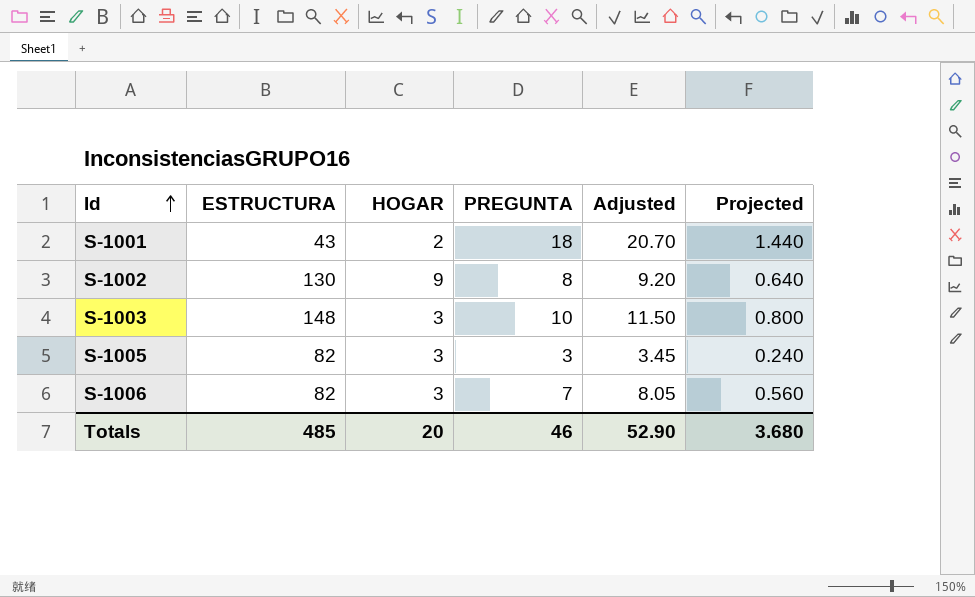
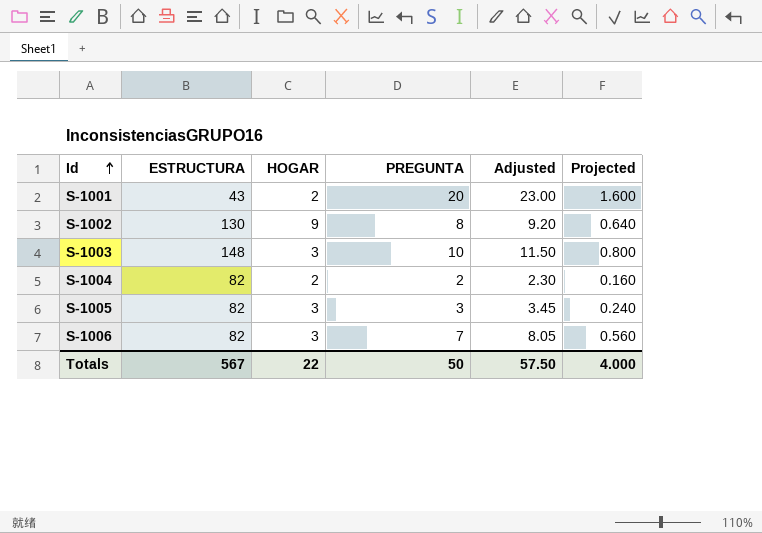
S-1001 | PREGUNTA: 18 -> 20
S-1001 | Adjusted: 20.70 -> 23.00
S-1001 | Projected: 1.440 -> 1.600
row S-1004: none -> 82 | 2 | 2 | 2.30 | 0.160
Totals | ESTRUCTURA: 485 -> 567
Totals | HOGAR: 20 -> 22
Totals | PREGUNTA: 46 -> 50
Totals | Adjusted: 52.90 -> 57.50
Totals | Projected: 3.680 -> 4.000

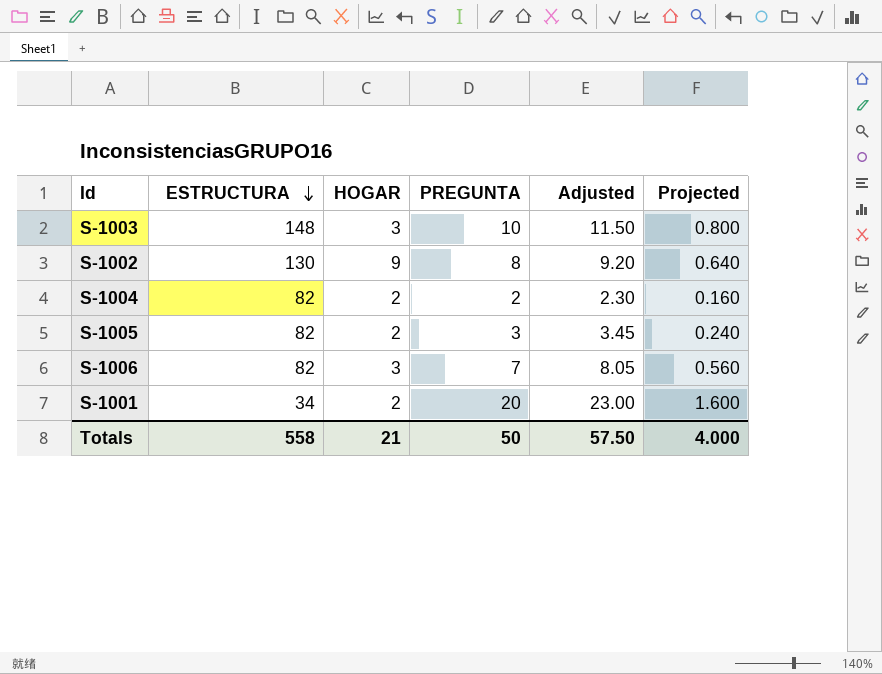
row order: Id ascending -> ESTRUCTURA descending
S-1005 | HOGAR: 3 -> 2
S-1001 | ESTRUCTURA: 43 -> 34
Totals | ESTRUCTURA: 567 -> 558
Totals | HOGAR: 22 -> 21

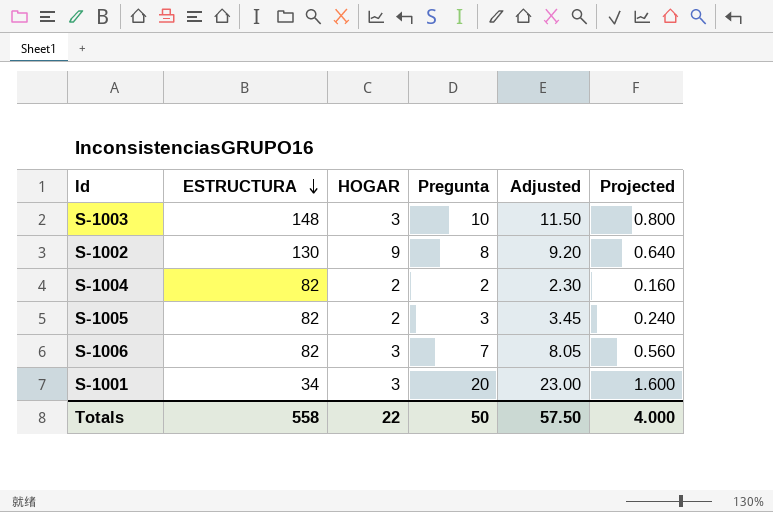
column name: PREGUNTA -> Pregunta
S-1001 | HOGAR: 2 -> 3
Totals | HOGAR: 21 -> 22

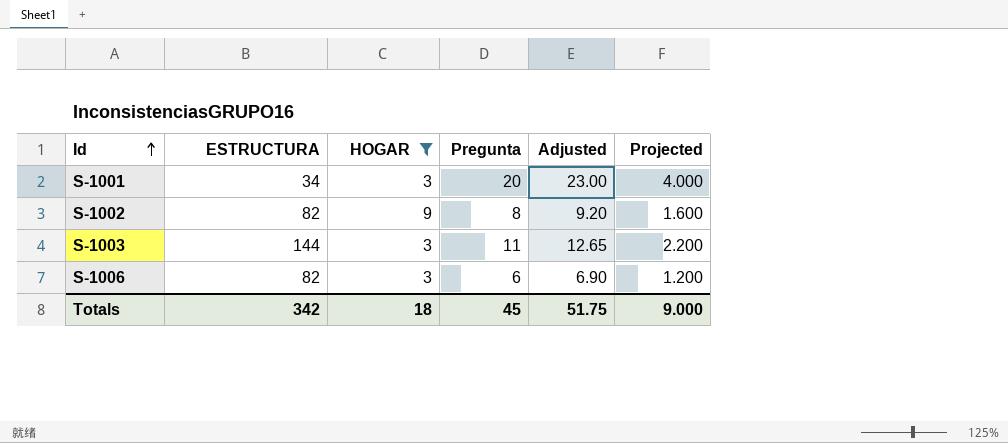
filter: none -> HOGAR != 2
row order: ESTRUCTURA descending -> Id ascending
column Projected | formula: [Pregunta] * 0.08 -> [Pregunta] * 0.2
S-1002 | ESTRUCTURA: 130 -> 82
S-1003 | ESTRUCTURA: 148 -> 144
S-1003 | Pregunta: 10 -> 11
S-1003 | Adjusted: 11.50 -> 12.65
S-1006 | Pregunta: 7 -> 6
S-1006 | Adjusted: 8.05 -> 6.90
Totals | ESTRUCTURA: 558 -> 342
Totals | HOGAR: 22 -> 18
Totals | Pregunta: 50 -> 45
Totals | Adjusted: 57.50 -> 51.75
Totals | Projected: 4.000 -> 9.000

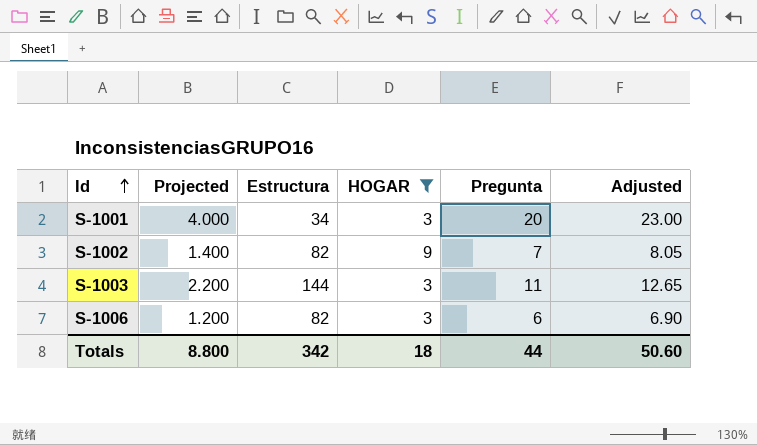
column Projected | position: 6 -> 2
column name: ESTRUCTURA -> Estructura
S-1002 | Projected: 1.600 -> 1.400
S-1002 | Pregunta: 8 -> 7
S-1002 | Adjusted: 9.20 -> 8.05
Totals | Projected: 9.000 -> 8.800
Totals | Pregunta: 45 -> 44
Totals | Adjusted: 51.75 -> 50.60

